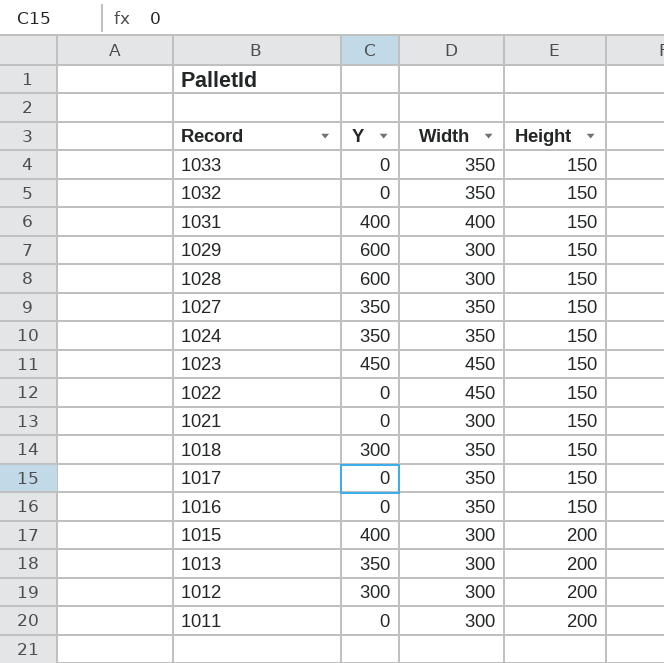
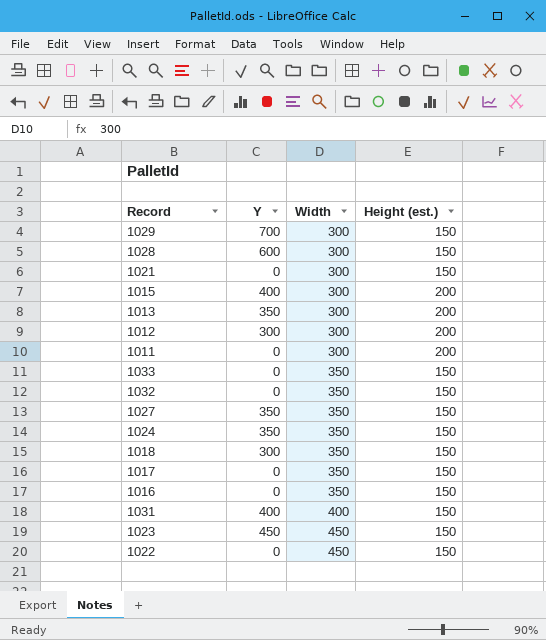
row order: Record descending -> Width ascending
column name: Height -> Height (est.)
1029 | Y: 600 -> 700

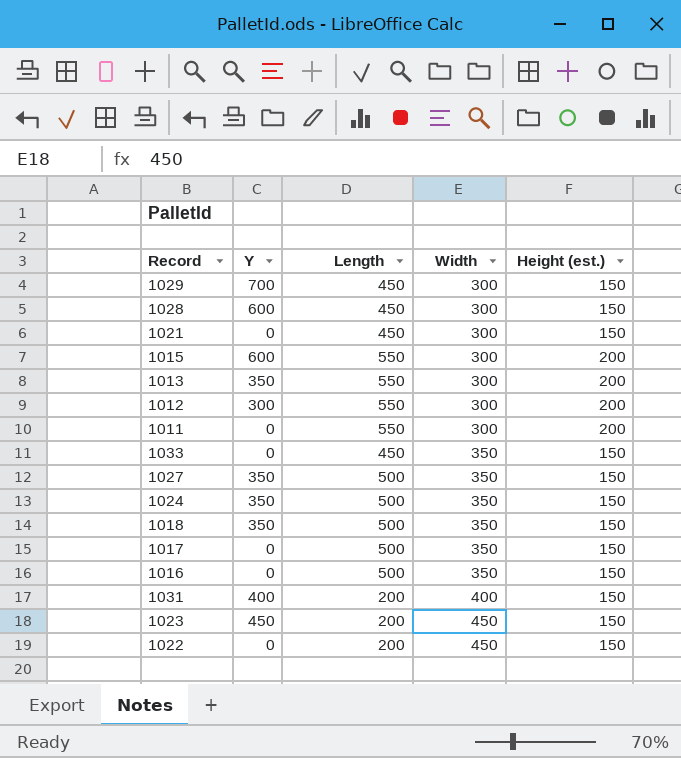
column Length | position: none -> 3
row 1032: 0 | 350 | 150 -> none
1015 | Y: 400 -> 600
1018 | Y: 300 -> 350

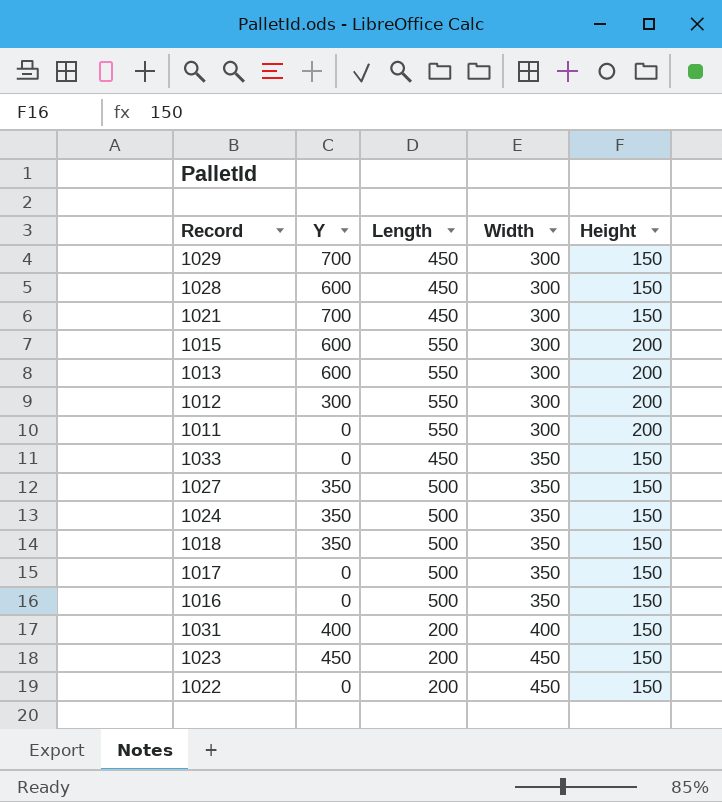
column name: Height (est.) -> Height
1021 | Y: 0 -> 700
1013 | Y: 350 -> 600

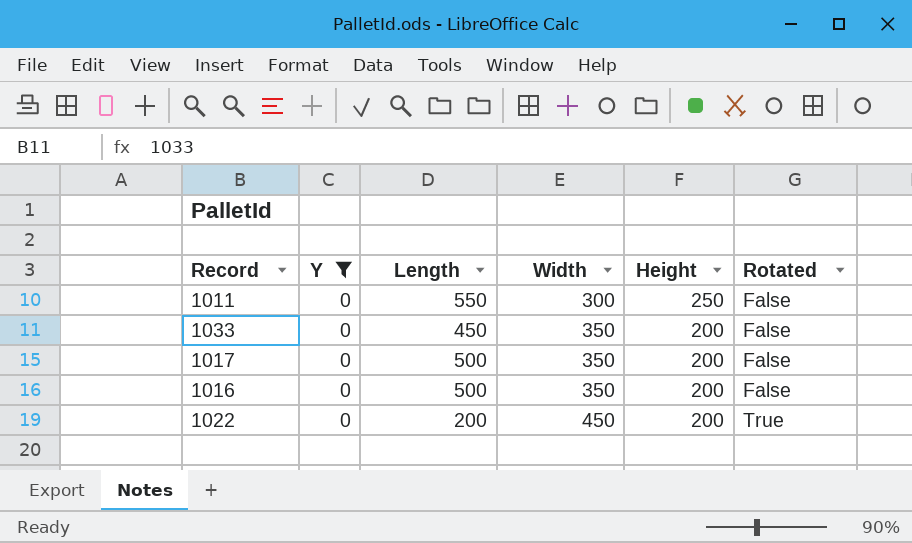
filter: none -> Y = 0
column Rotated | position: none -> 6
1011 | Height: 200 -> 250
1033 | Height: 150 -> 200
1017 | Height: 150 -> 200
1016 | Height: 150 -> 200
1022 | Height: 150 -> 200

